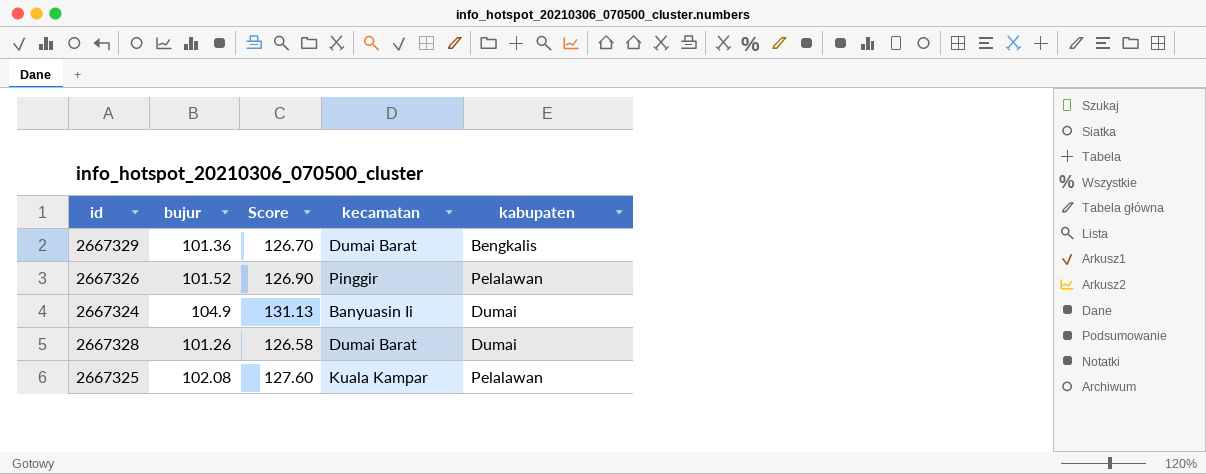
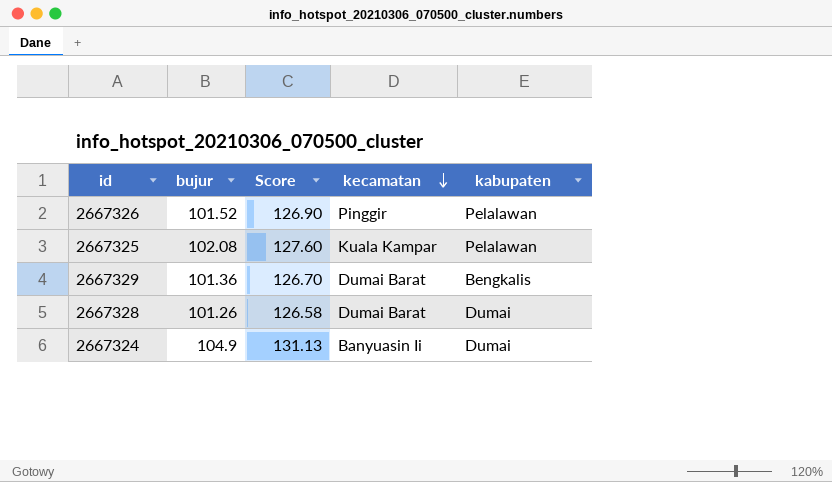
row order: none -> kecamatan descending

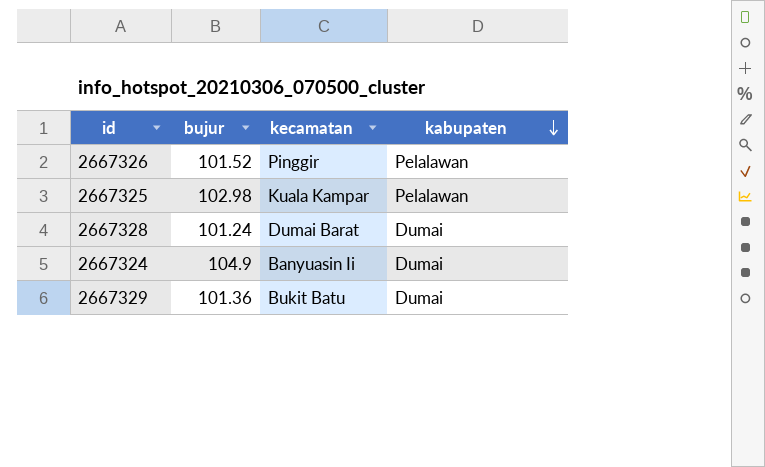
row order: kecamatan descending -> kabupaten descending
column Score | formula: [bujur] * 1.25 -> none
2667325 | bujur: 102.08 -> 102.98
2667328 | bujur: 101.26 -> 101.24
2667329 | kecamatan: Dumai Barat -> Bukit Batu
2667329 | kabupaten: Bengkalis -> Dumai

